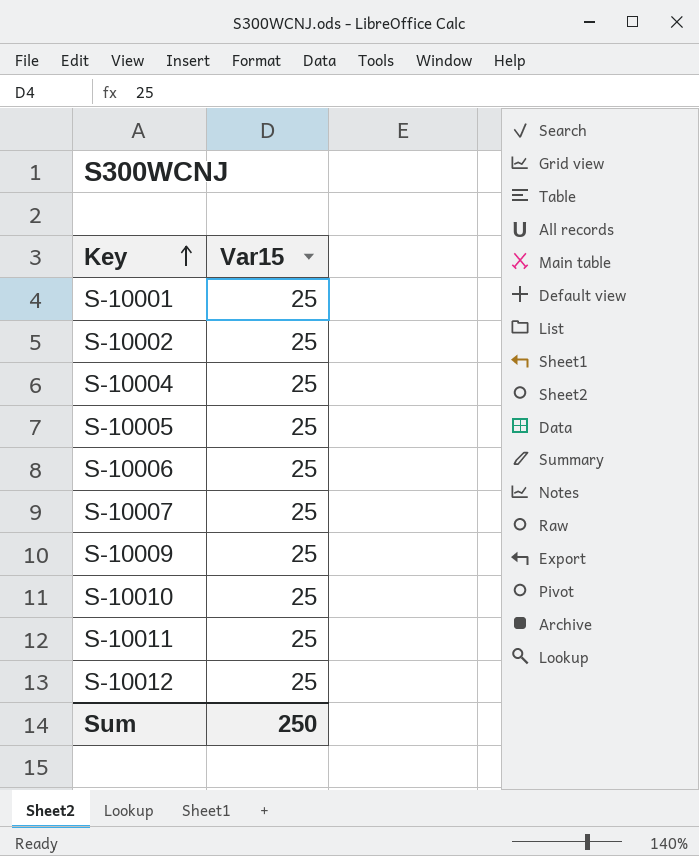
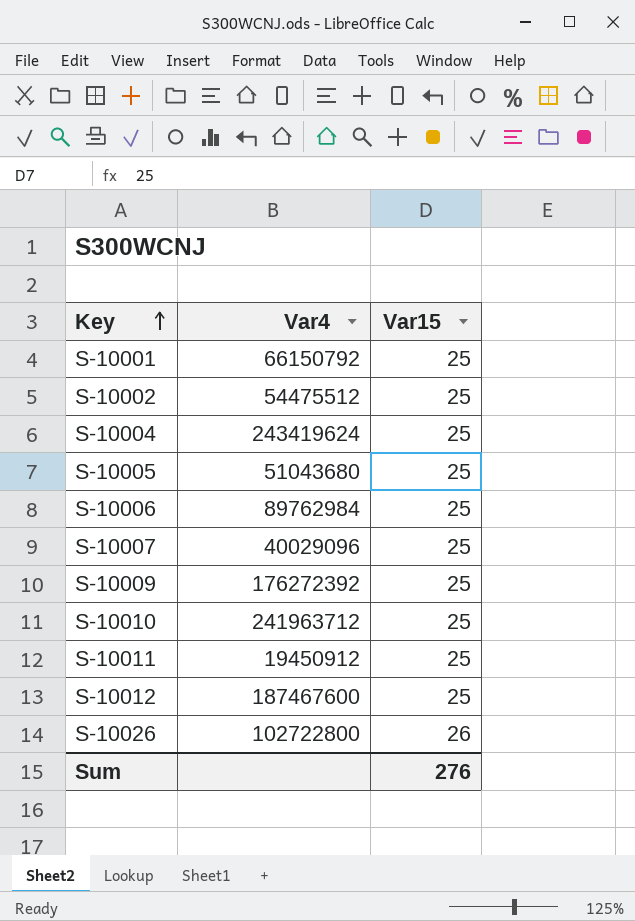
column Var4 | position: none -> 2
row S-10026: none -> 102722800 | 26
Sum | Var15: 250 -> 276

